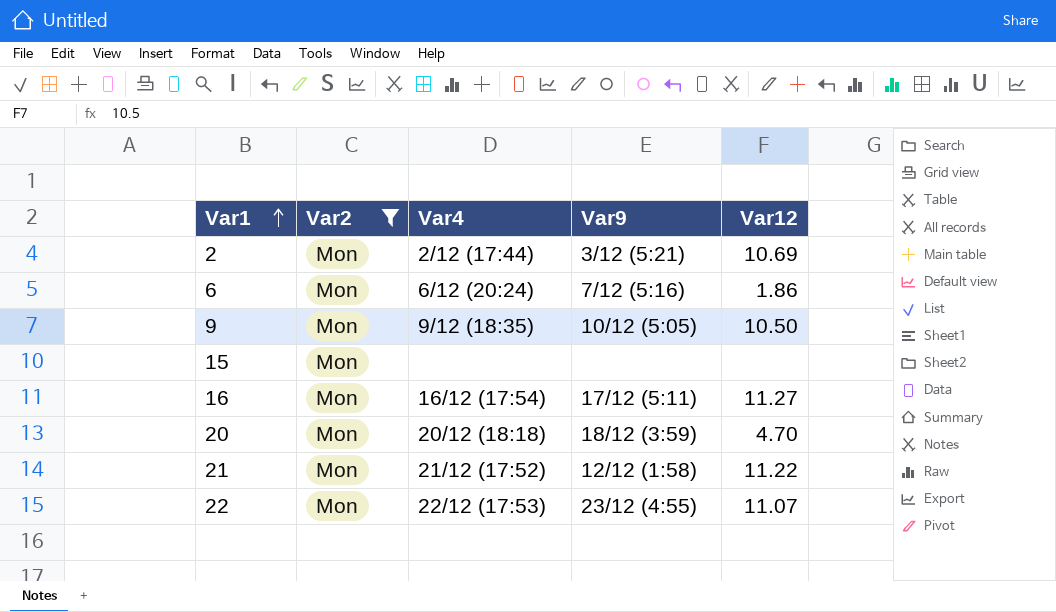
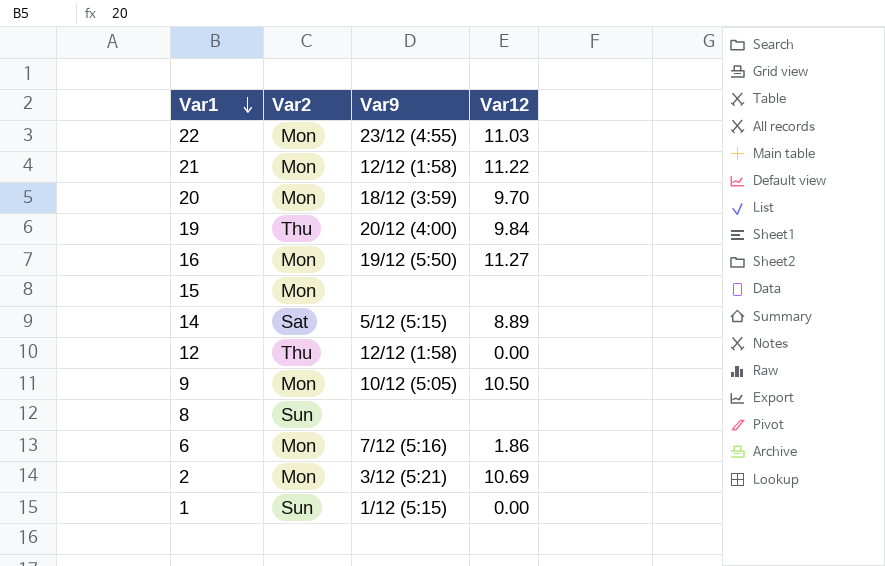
filter: Var2 = Mon -> none
row order: Var1 ascending -> Var1 descending
column Var4 | position: 3 -> none
22 | Var12: 11.07 -> 11.03
20 | Var12: 4.70 -> 9.70
16 | Var9: 17/12 (5:11) -> 19/12 (5:50)

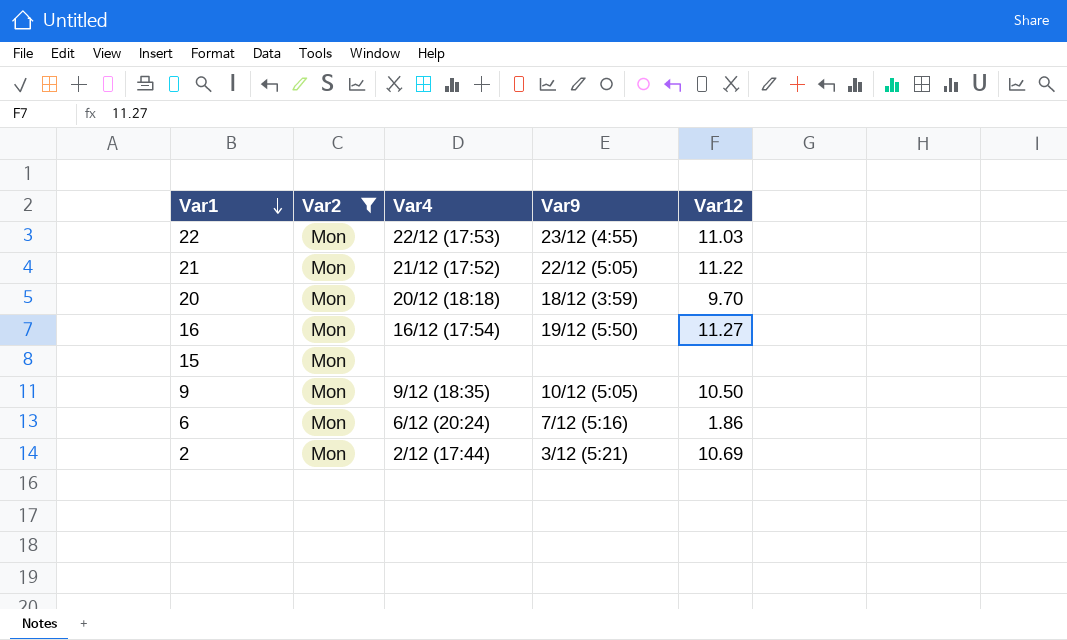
filter: none -> Var2 = Mon
column Var4 | position: none -> 3
21 | Var9: 12/12 (1:58) -> 22/12 (5:05)

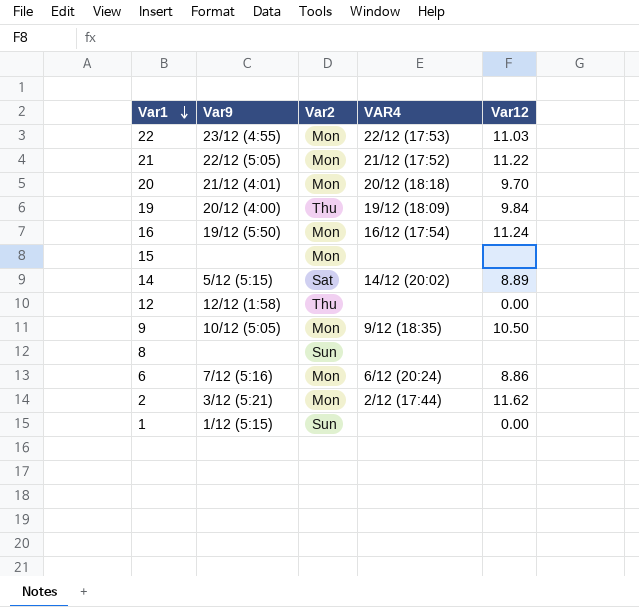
filter: Var2 = Mon -> none
column Var9 | position: 4 -> 2
column name: Var4 -> VAR4
20 | Var9: 18/12 (3:59) -> 21/12 (4:01)
16 | Var12: 11.27 -> 11.24
6 | Var12: 1.86 -> 8.86
2 | Var12: 10.69 -> 11.62

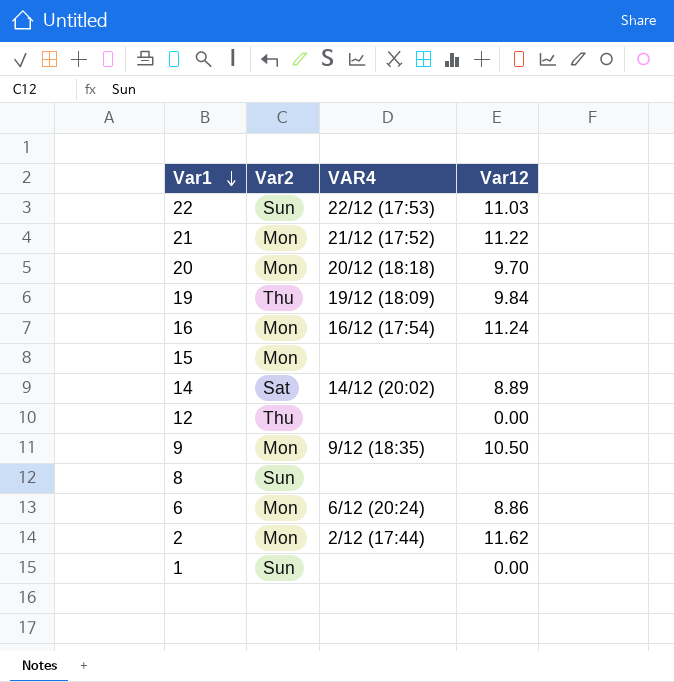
column Var9 | position: 2 -> none
22 | Var2: Mon -> Sun

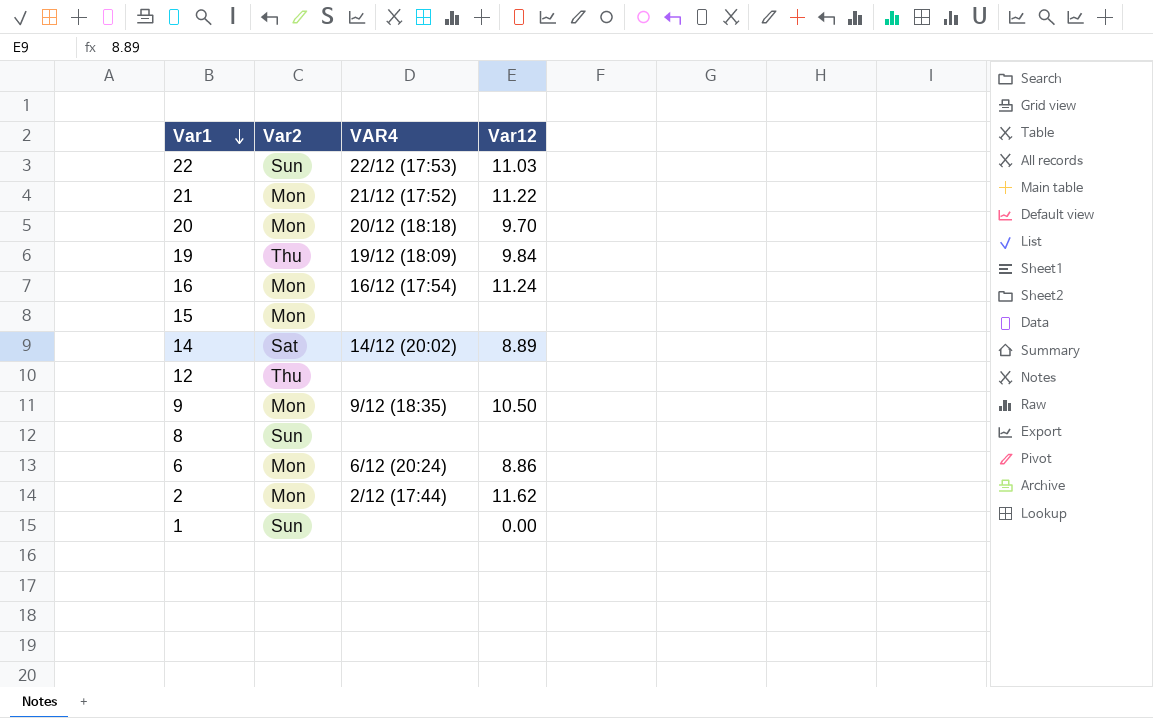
12 | Var12: 0.00 -> none

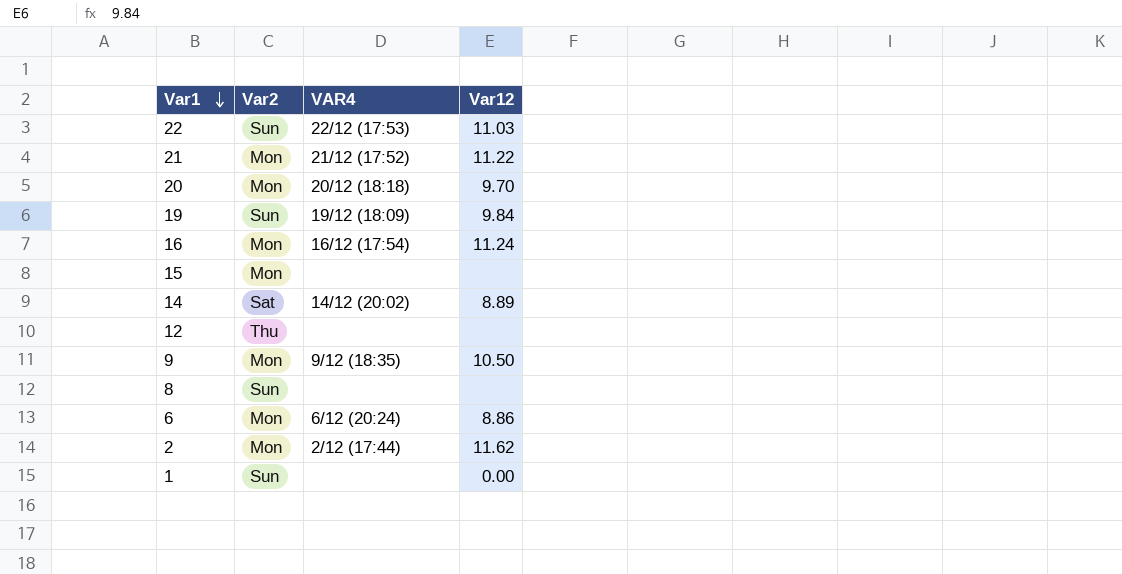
19 | Var2: Thu -> Sun

